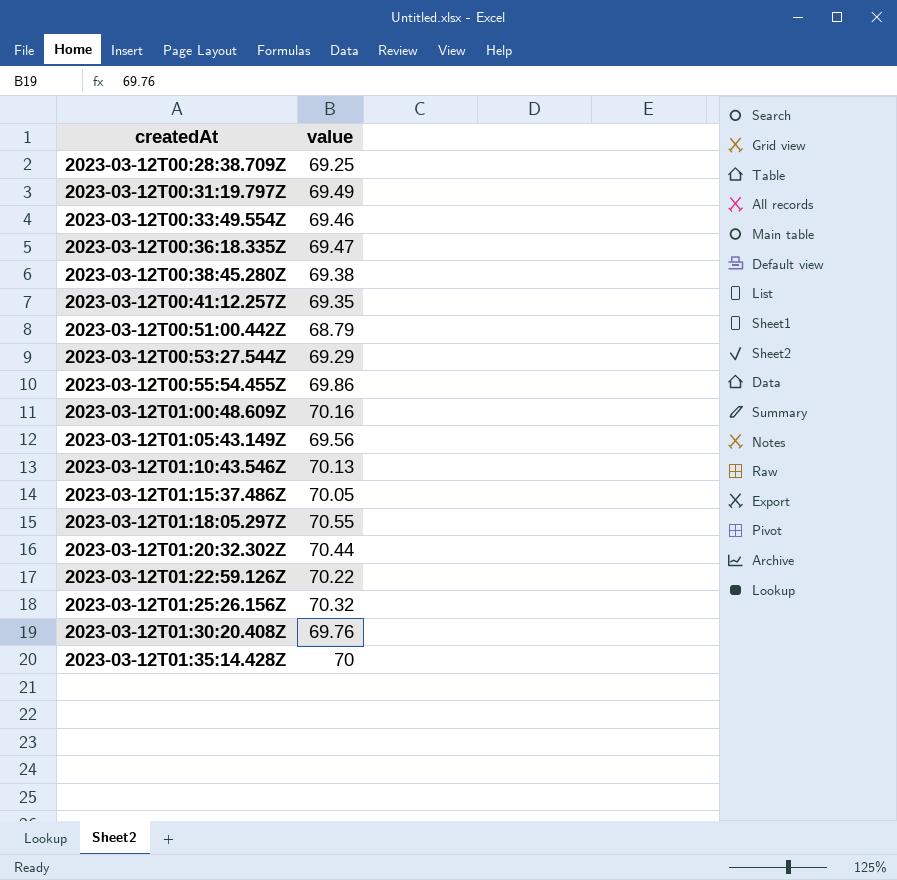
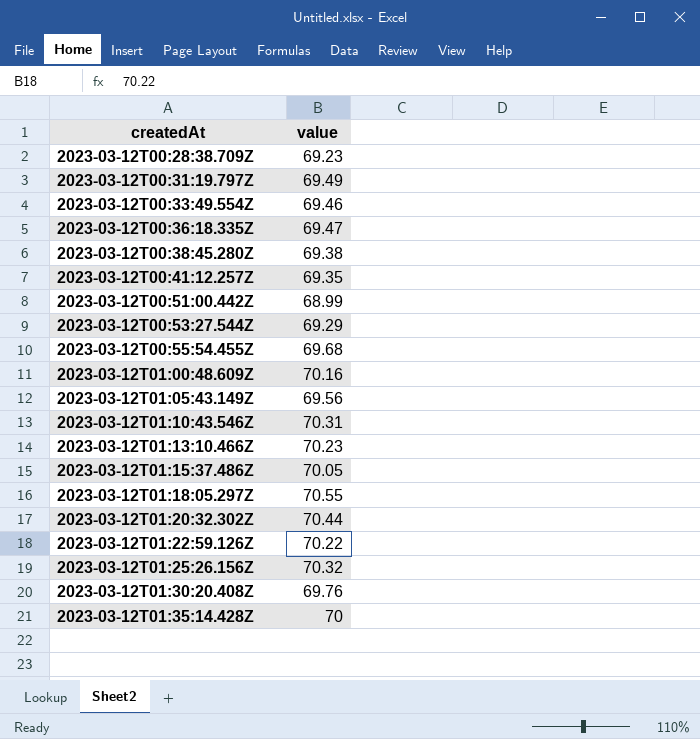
2023-03-12T00:28:38.709Z | value: 69.25 -> 69.23
2023-03-12T00:51:00.442Z | value: 68.79 -> 68.99
2023-03-12T00:55:54.455Z | value: 69.86 -> 69.68
2023-03-12T01:10:43.546Z | value: 70.13 -> 70.31
row 2023-03-12T01:13:10.466Z: none -> 70.23

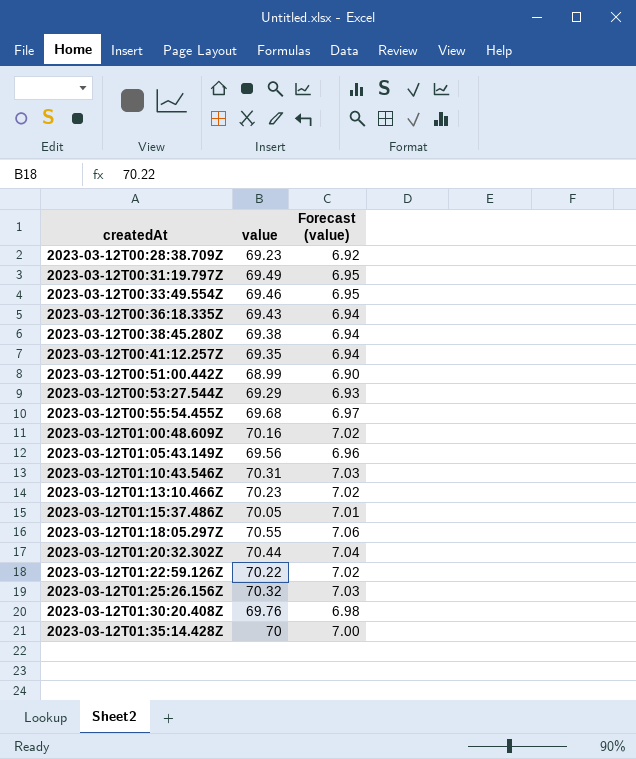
column Forecast (value) | formula: none -> [value] * 0.1
2023-03-12T00:36:18.335Z | value: 69.47 -> 69.43

